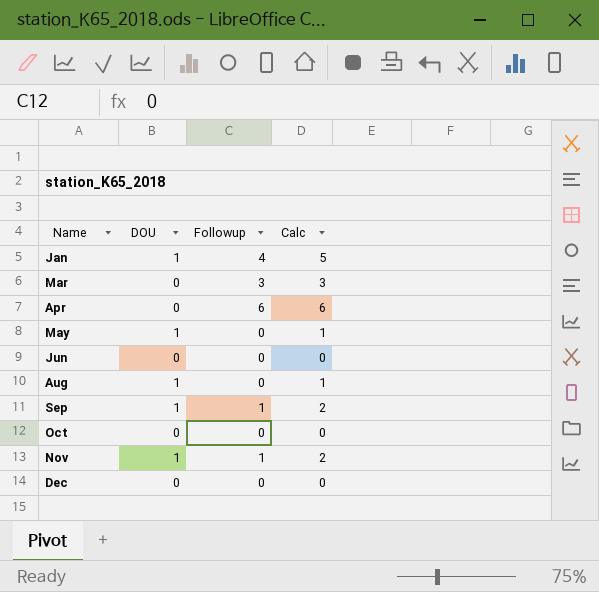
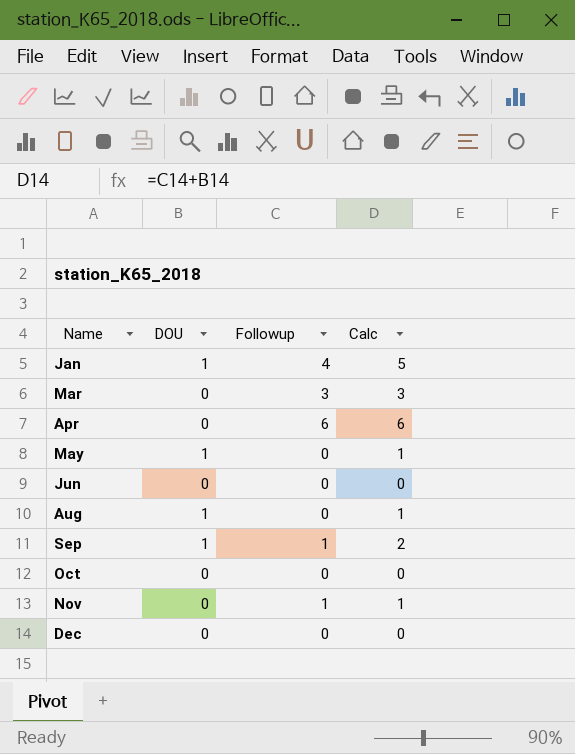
Nov | DOU: 1 -> 0
Nov | Calc: 2 -> 1

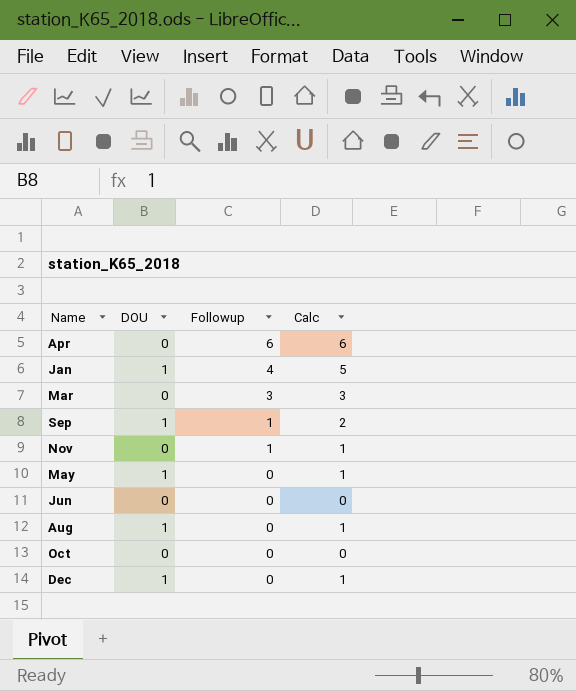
row order: Name ascending -> Followup descending
Dec | DOU: 0 -> 1
Dec | Calc: 0 -> 1

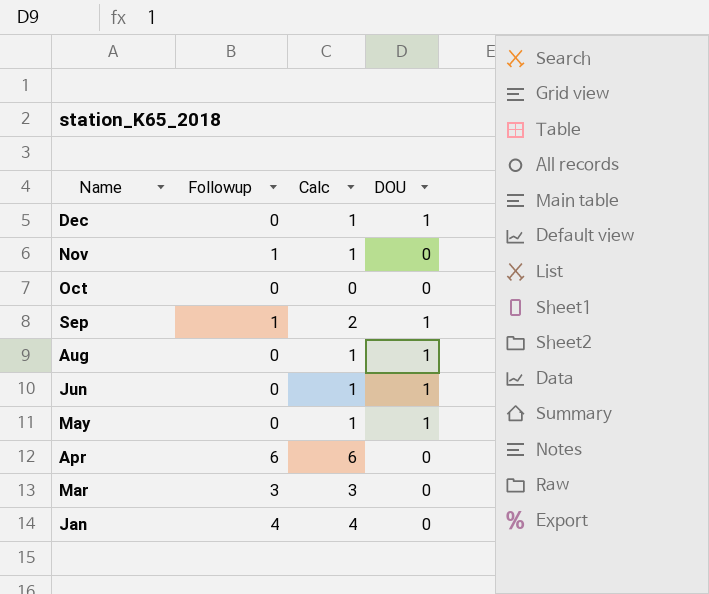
row order: Followup descending -> Name descending
column DOU | position: 2 -> 4
Jun | Calc: 0 -> 1
Jun | DOU: 0 -> 1
Jan | Calc: 5 -> 4
Jan | DOU: 1 -> 0

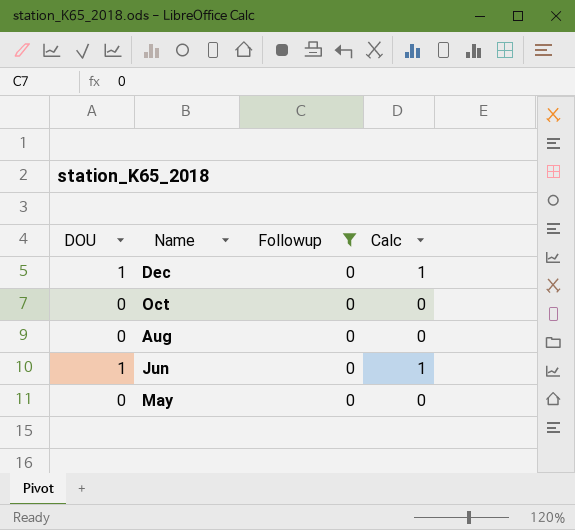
filter: none -> Followup = 0
column DOU | position: 4 -> 1
Aug | DOU: 1 -> 0
Aug | Calc: 1 -> 0
May | DOU: 1 -> 0
May | Calc: 1 -> 0

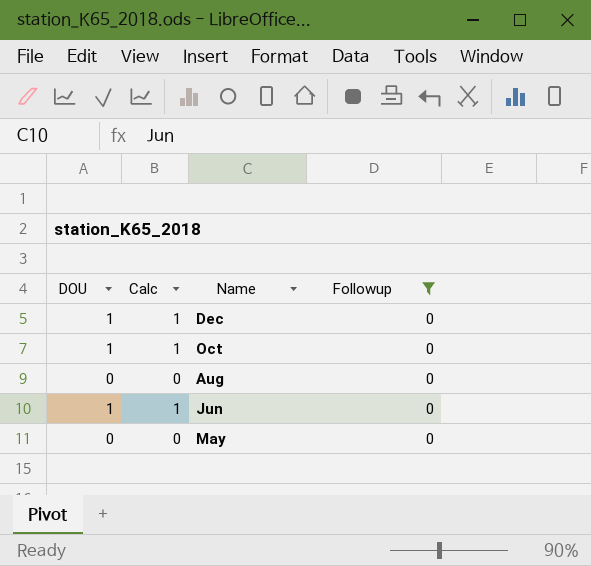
column Calc | position: 4 -> 2
Oct | DOU: 0 -> 1
Oct | Calc: 0 -> 1

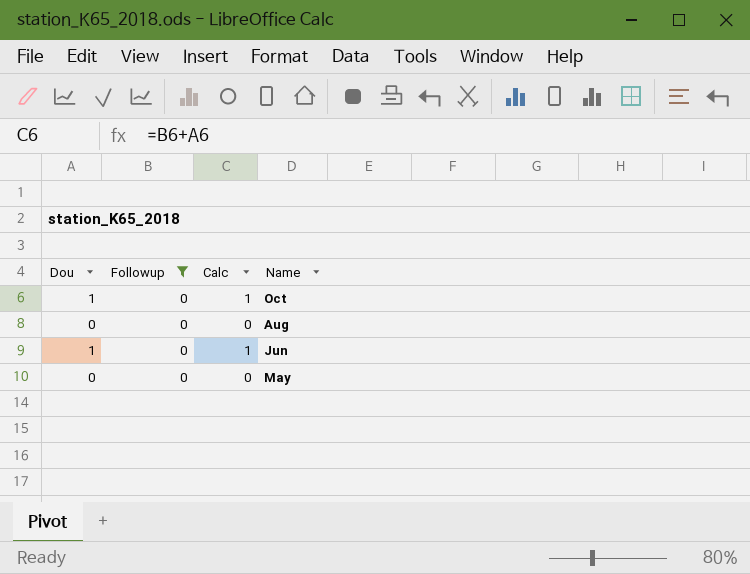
column name: DOU -> Dou
column Followup | position: 4 -> 2
row Dec: 1 | 1 | 0 -> none

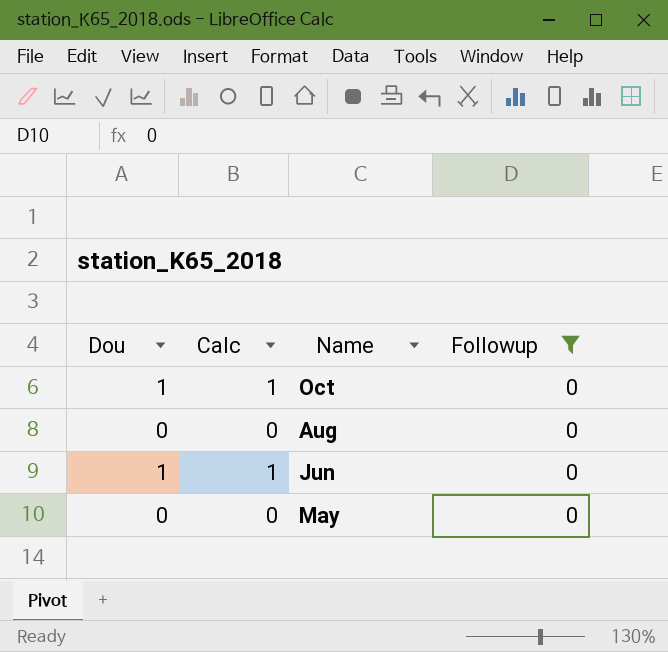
column Followup | position: 2 -> 4

